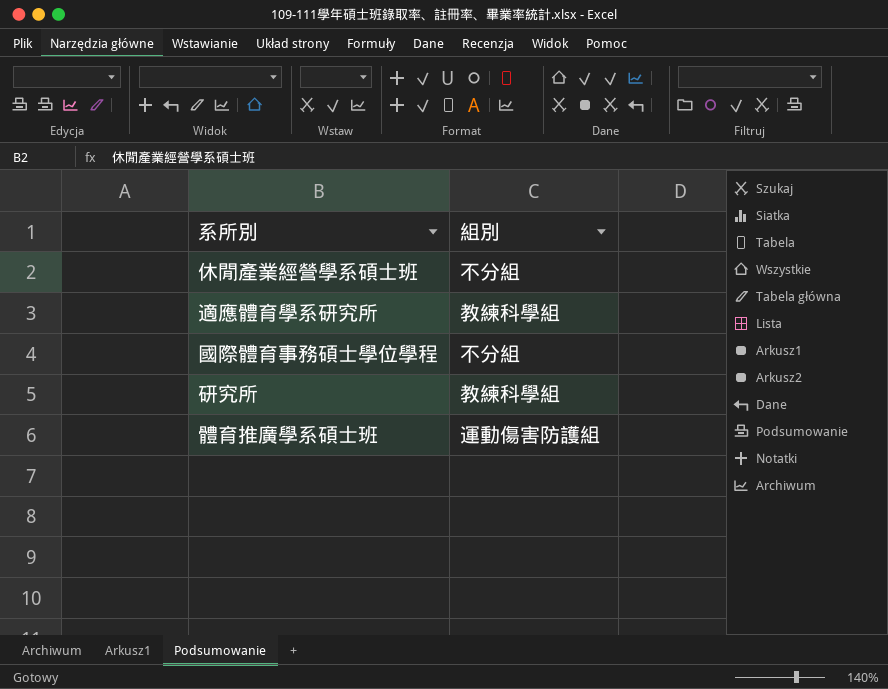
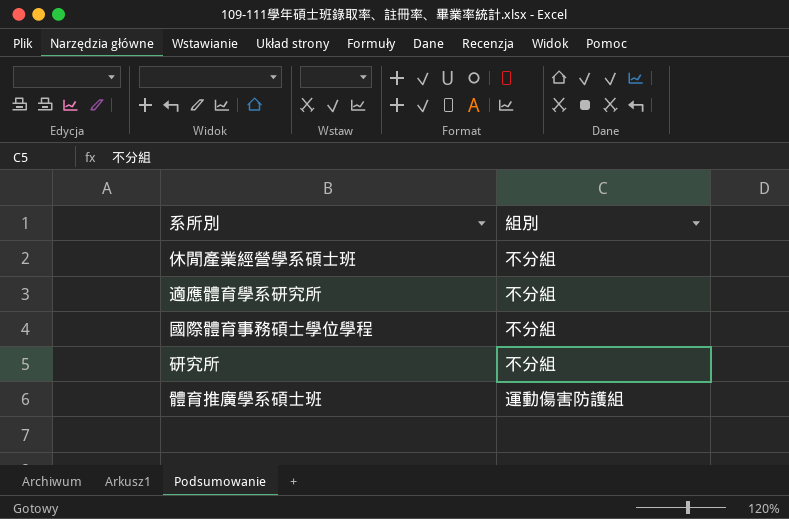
適應體育學系研究所 | 組別: 教練科學組 -> 不分組
研究所 | 組別: 教練科學組 -> 不分組

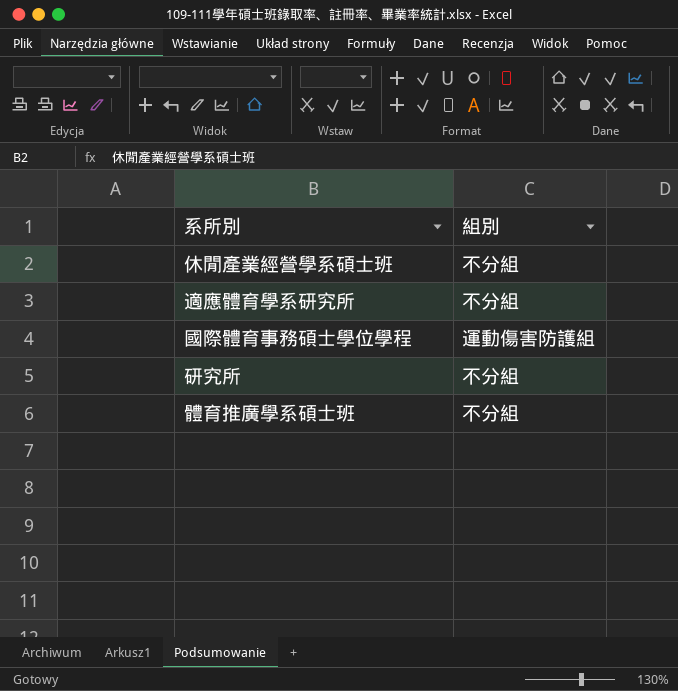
國際體育事務碩士學位學程 | 組別: 不分組 -> 運動傷害防護組
體育推廣學系碩士班 | 組別: 運動傷害防護組 -> 不分組

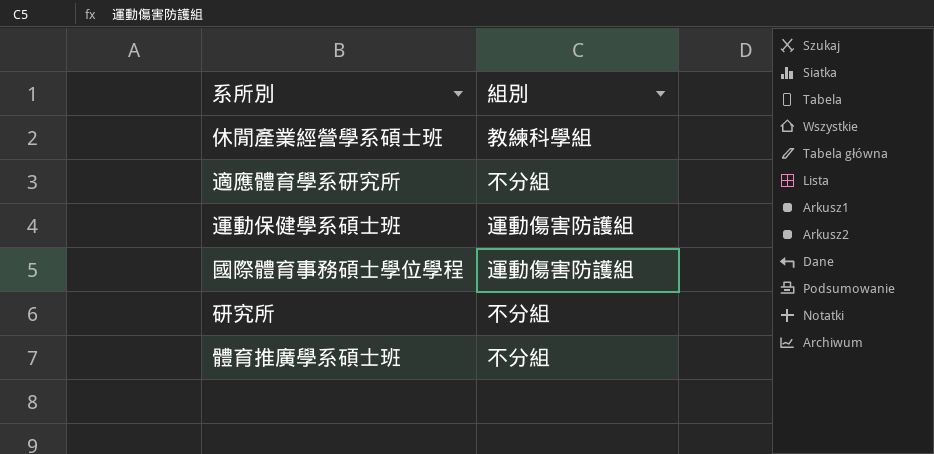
休閒產業經營學系碩士班 | 組別: 不分組 -> 教練科學組
row 運動保健學系碩士班: none -> 運動傷害防護組

